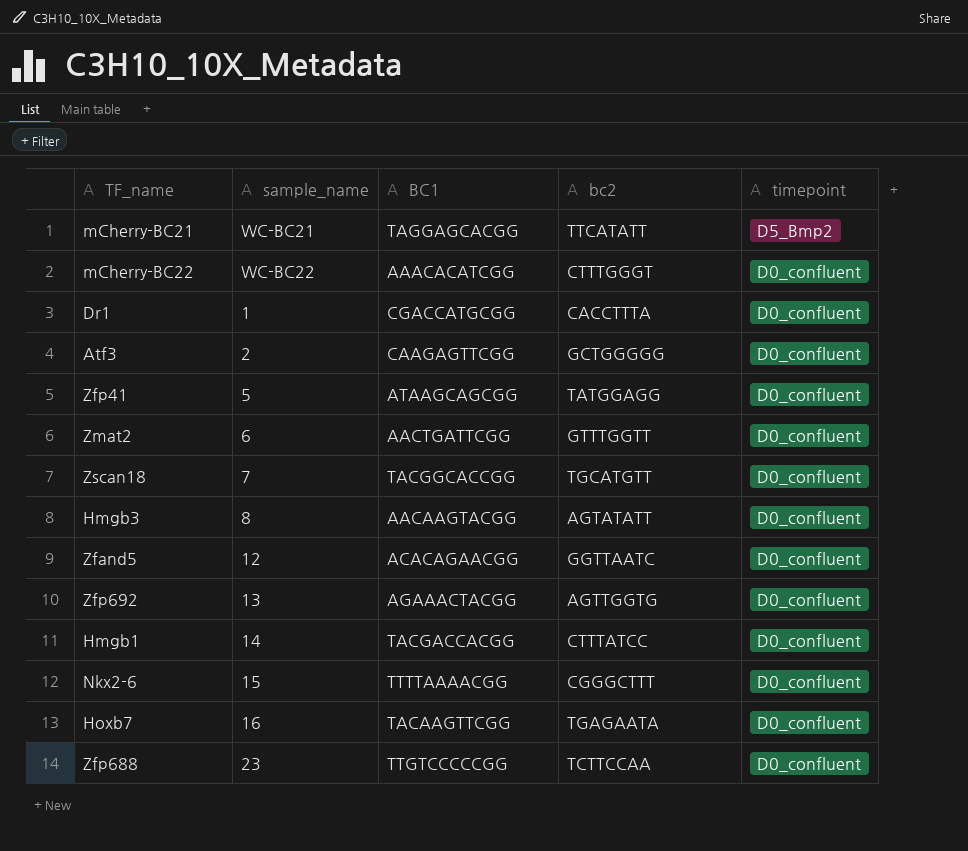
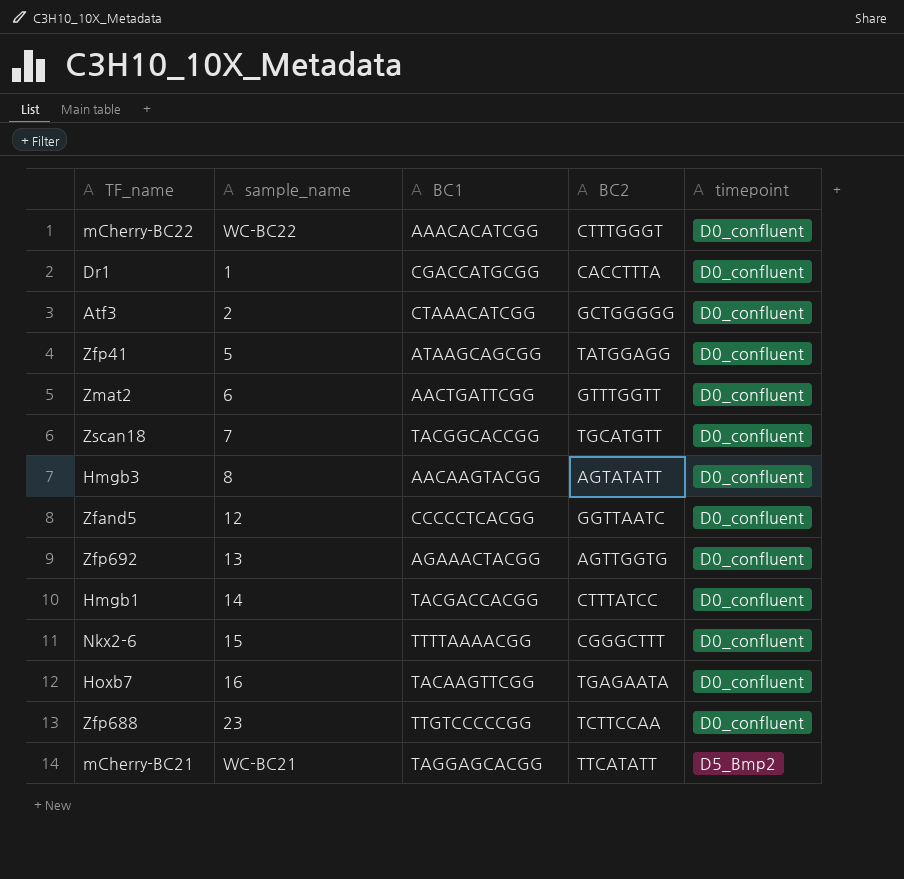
row order: timepoint descending -> timepoint ascending
column name: bc2 -> BC2
Atf3 | BC1: CAAGAGTTCGG -> CTAAACATCGG
Zfand5 | BC1: ACACAGAACGG -> CCCCCTCACGG

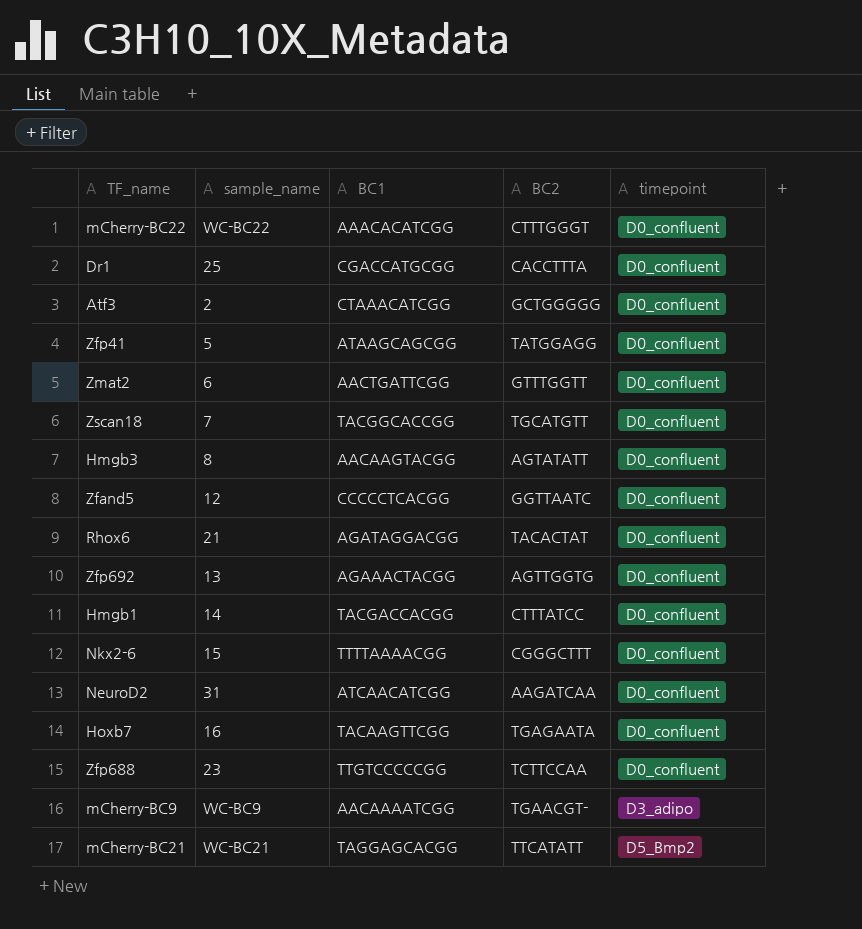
Dr1 | sample_name: 1 -> 25
row Rhox6: none -> 21 | AGATAGGACGG | TACACTAT | D0_confluent
row NeuroD2: none -> 31 | ATCAACATCGG | AAGATCAA | D0_confluent
row mCherry-BC9: none -> WC-BC9 | AACAAAATCGG | TGAACGT- | D3_adipo

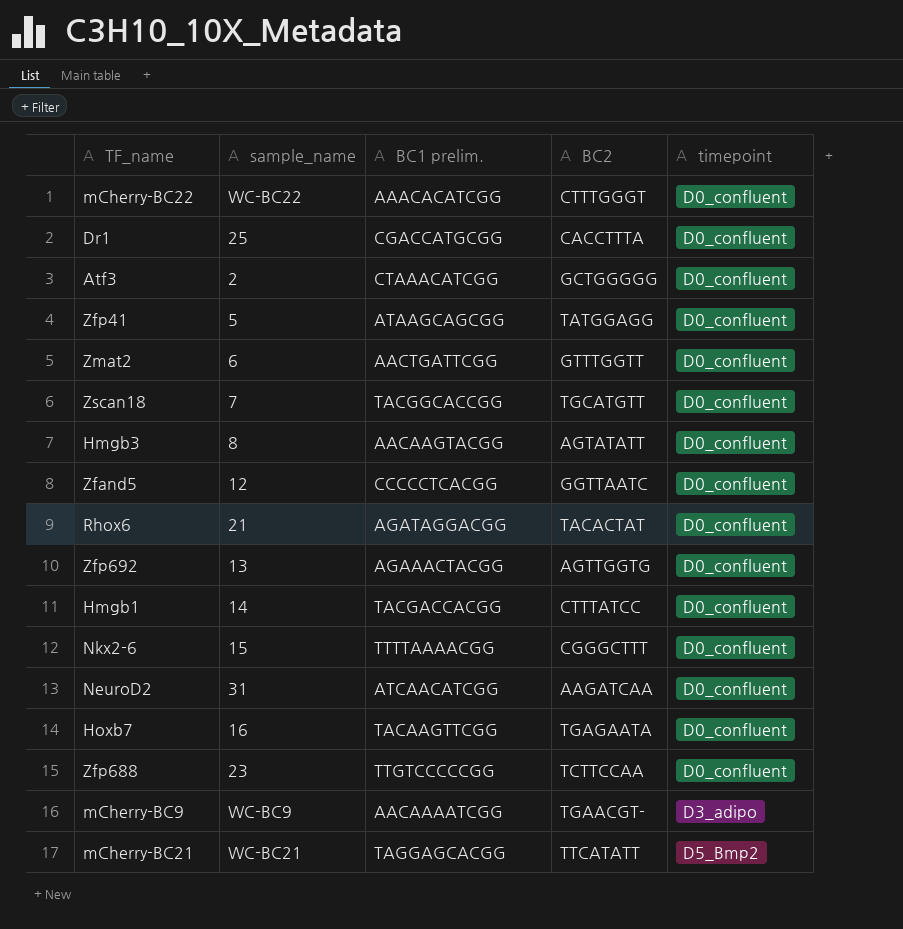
column name: BC1 -> BC1 prelim.

